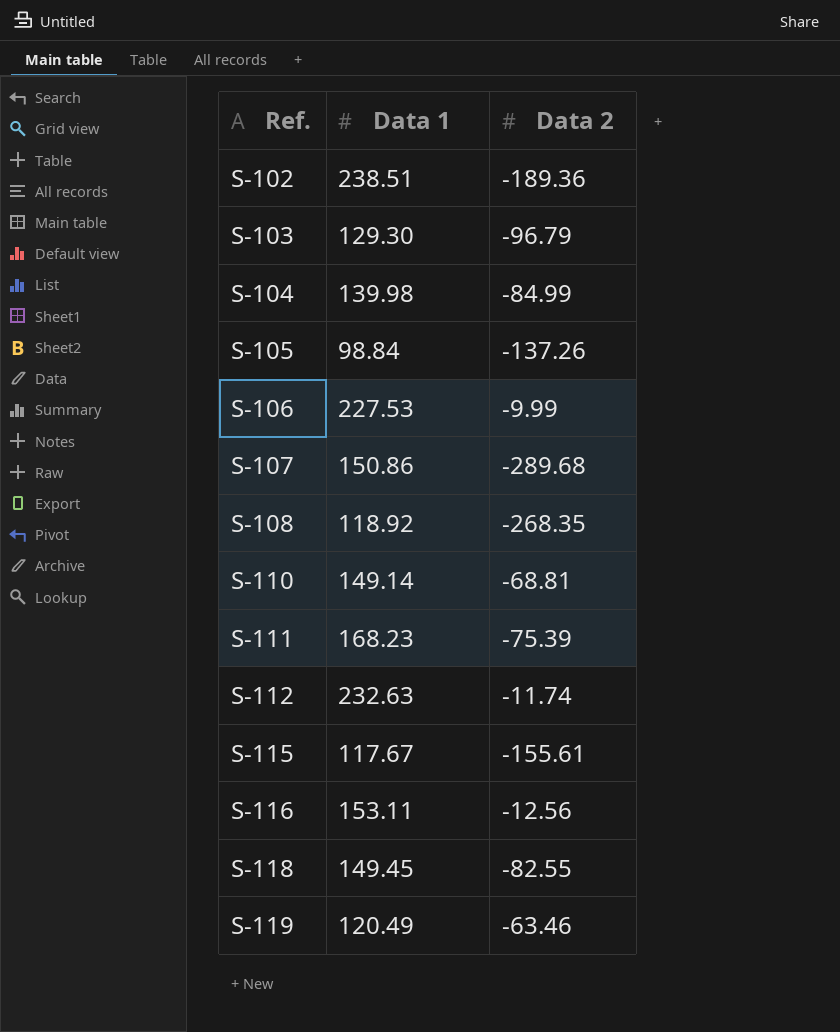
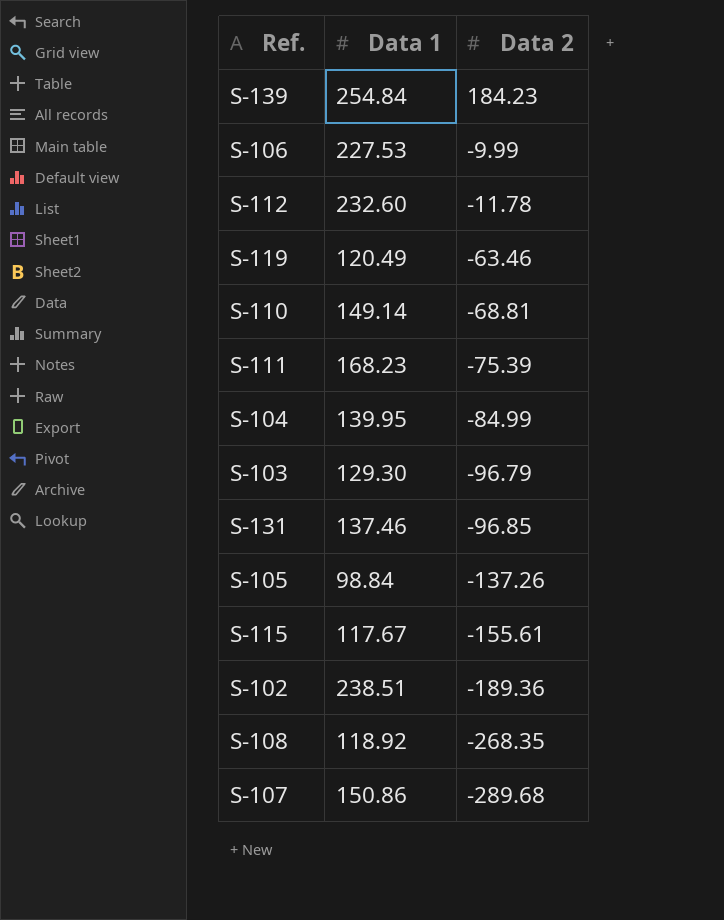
row order: Ref. ascending -> Data 2 descending
row S-116: 153.11 | -12.56 -> none
row S-118: 149.45 | -82.55 -> none
row S-139: none -> 254.84 | 184.23
S-112 | Data 1: 232.63 -> 232.60
S-112 | Data 2: -11.74 -> -11.78
S-104 | Data 1: 139.98 -> 139.95
row S-131: none -> 137.46 | -96.85

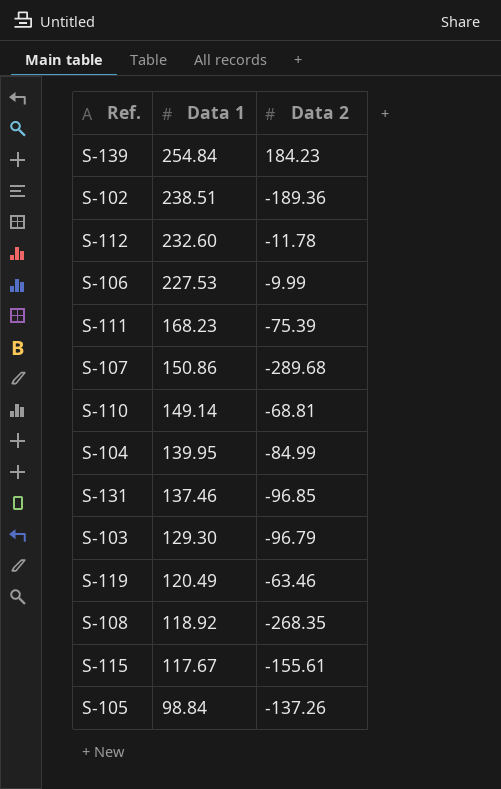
row order: Data 2 descending -> Data 1 descending

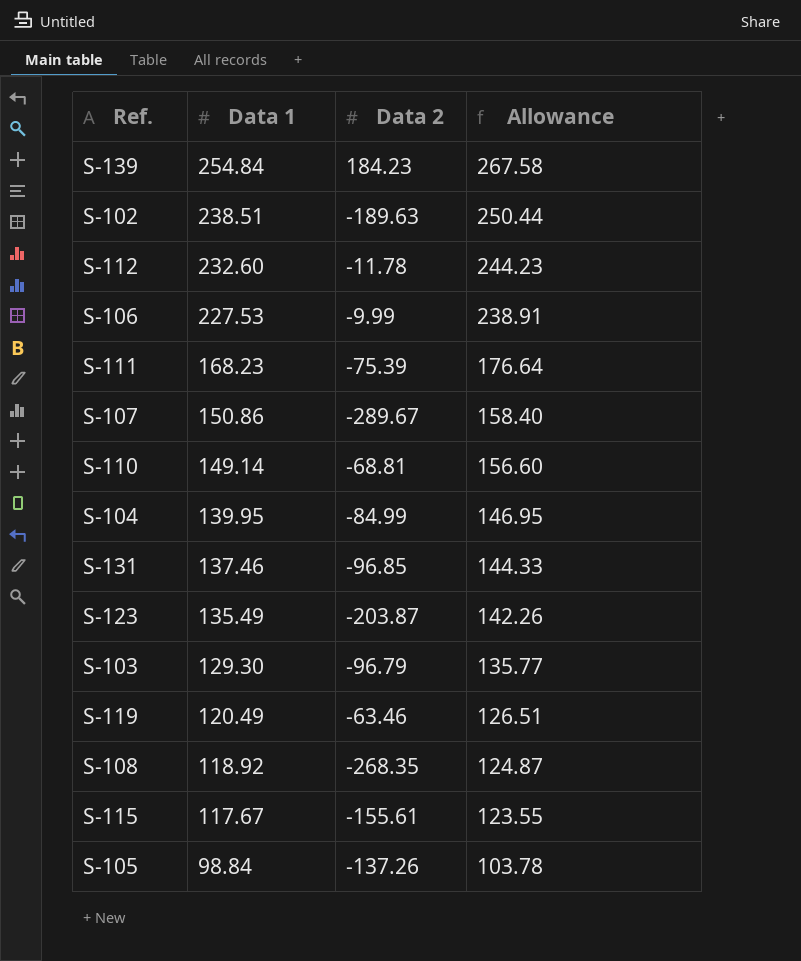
column Allowance | formula: none -> [Data 1] * 1.05
S-102 | Data 2: -189.36 -> -189.63
S-107 | Data 2: -289.68 -> -289.67
row S-123: none -> 135.49 | -203.87 | 142.26

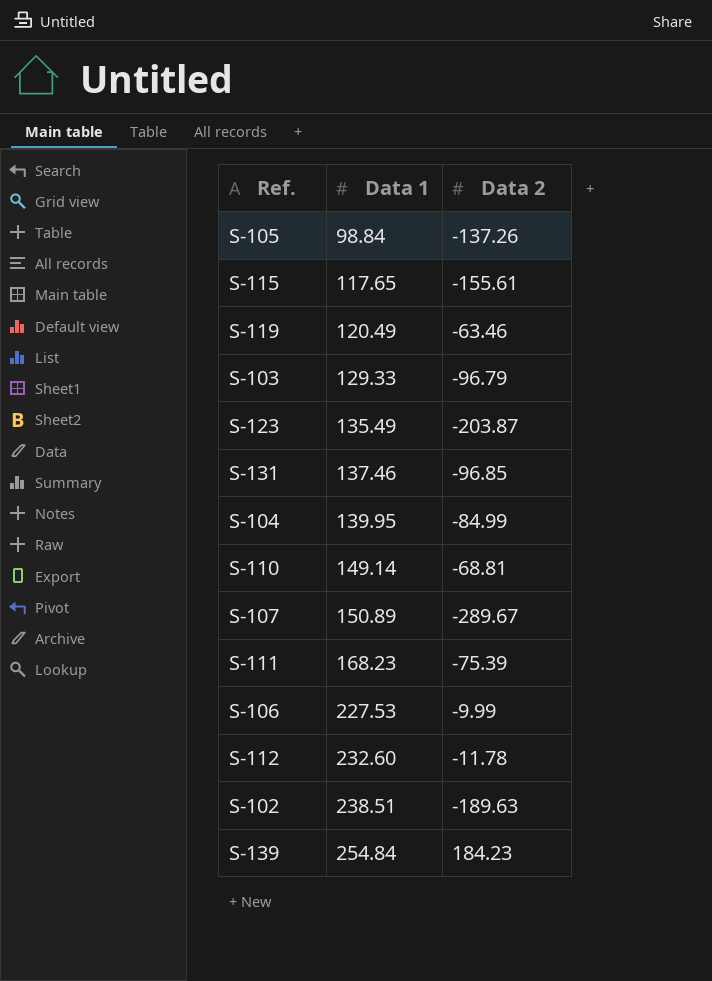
row order: Data 1 descending -> Data 1 ascending
column Allowance | formula: [Data 1] * 1.05 -> none
row S-108: 118.92 | -268.35 | 124.87 -> none
S-115 | Data 1: 117.67 -> 117.65
S-103 | Data 1: 129.30 -> 129.33
S-107 | Data 1: 150.86 -> 150.89

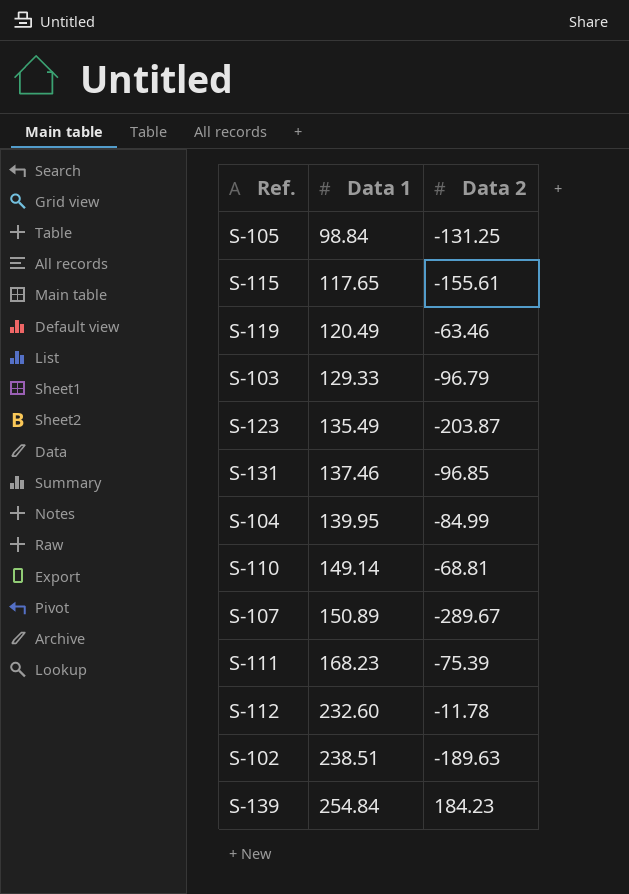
row S-106: 227.53 | -9.99 -> none
S-105 | Data 2: -137.26 -> -131.25

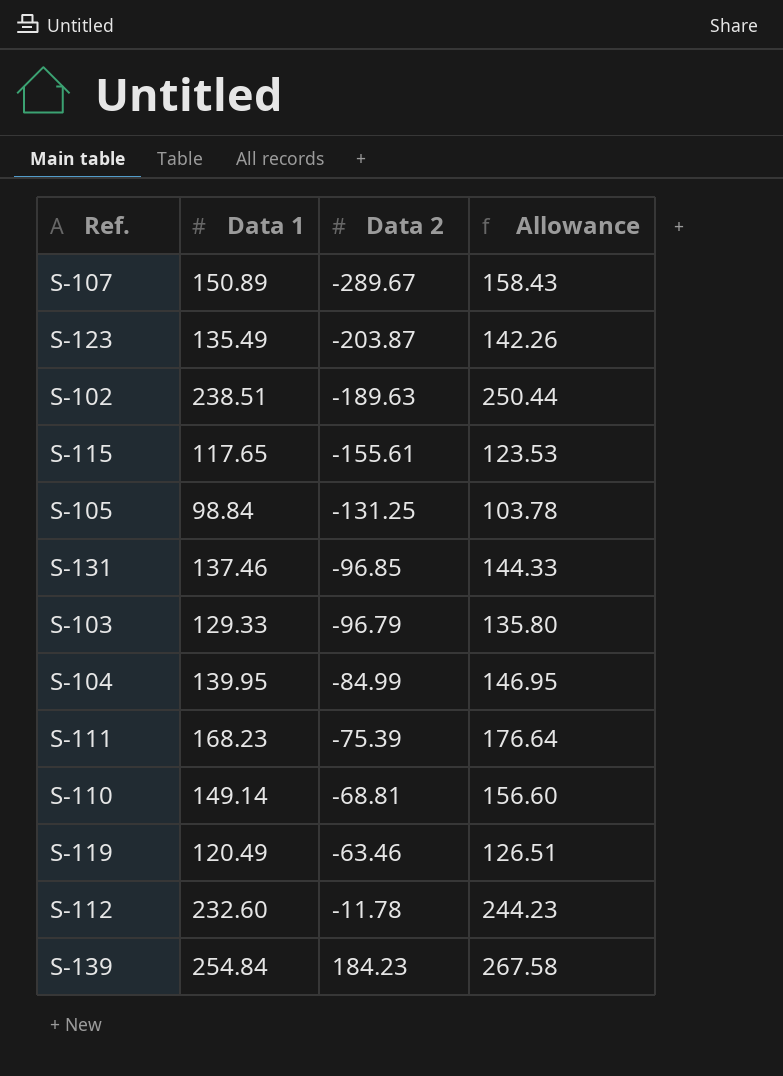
row order: Data 1 ascending -> Data 2 ascending
column Allowance | formula: none -> [Data 1] * 1.05

